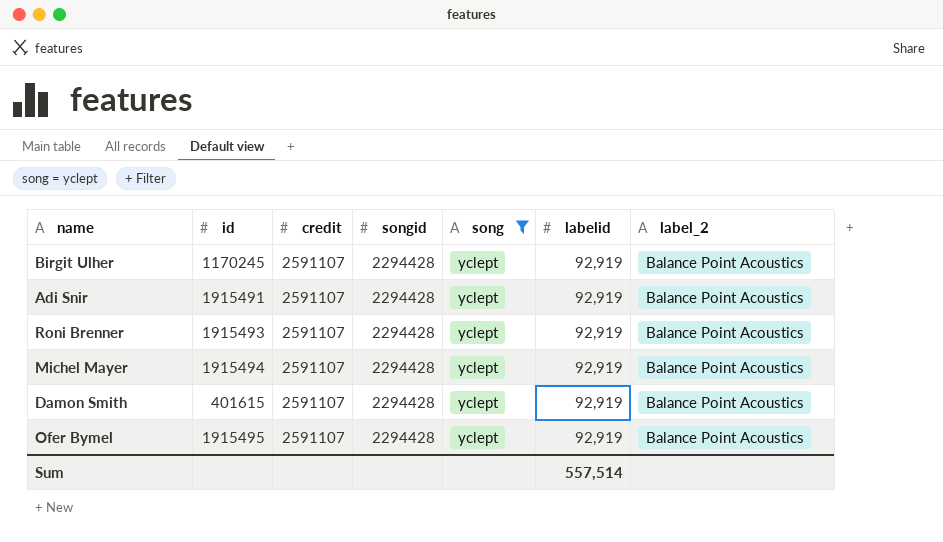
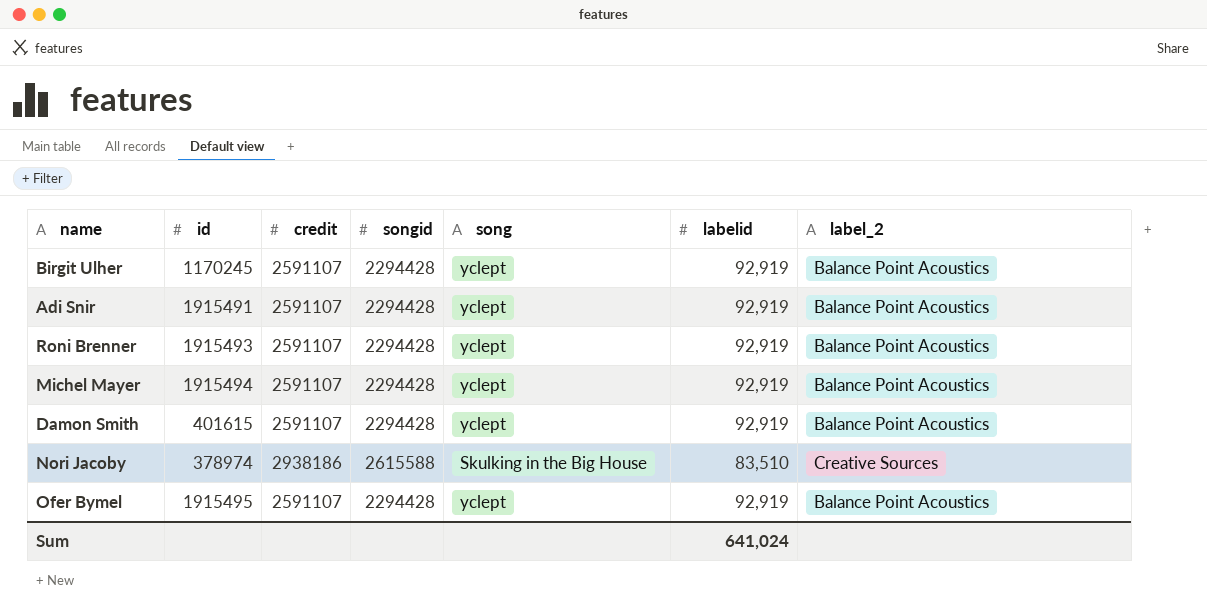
filter: song = yclept -> none
Sum | labelid: 557,514 -> 641,024

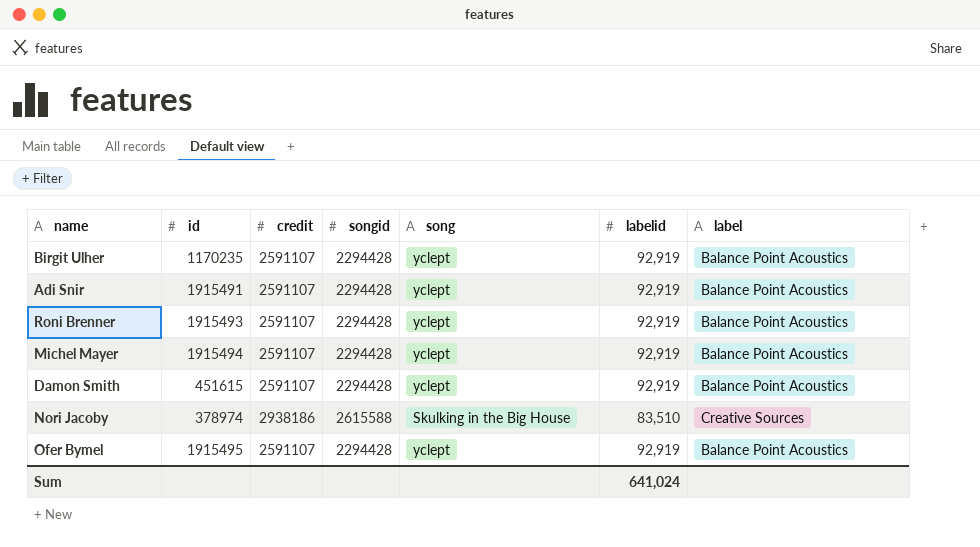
column name: label_2 -> label
Birgit Ulher | id: 1170245 -> 1170235
Damon Smith | id: 401615 -> 451615

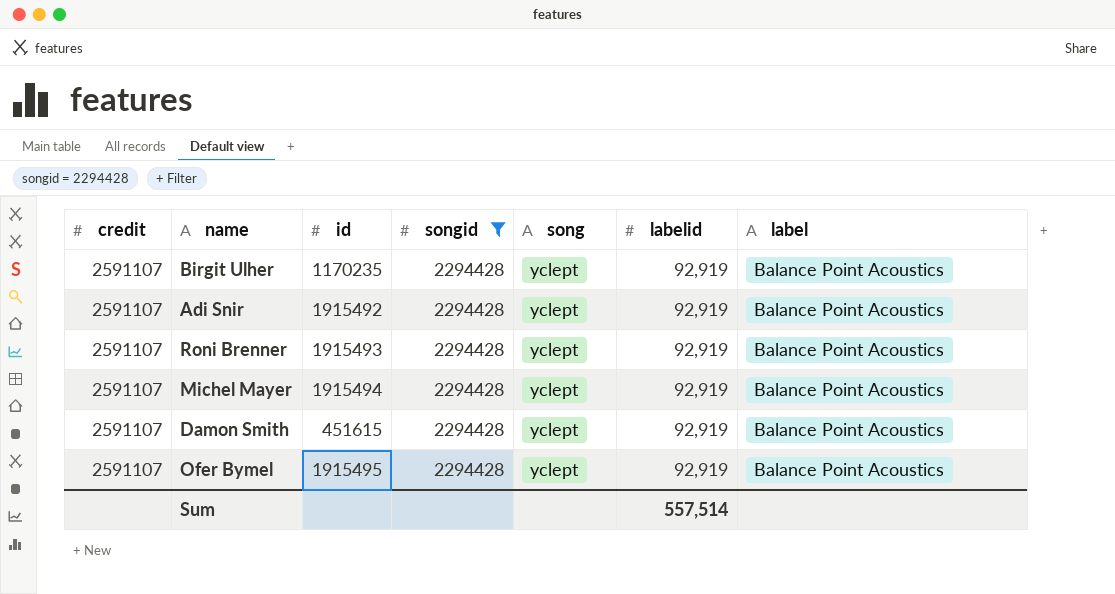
filter: none -> songid = 2294428
column credit | position: 3 -> 1
Adi Snir | id: 1915491 -> 1915492
Sum | labelid: 641,024 -> 557,514

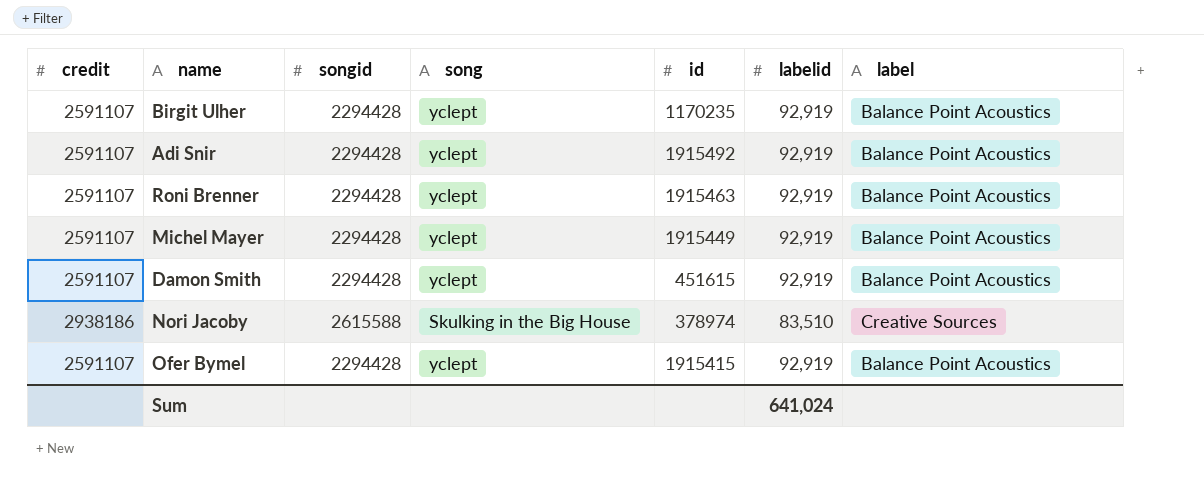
filter: songid = 2294428 -> none
column id | position: 3 -> 5
Roni Brenner | id: 1915493 -> 1915463
Michel Mayer | id: 1915494 -> 1915449
Ofer Bymel | id: 1915495 -> 1915415
Sum | labelid: 557,514 -> 641,024

